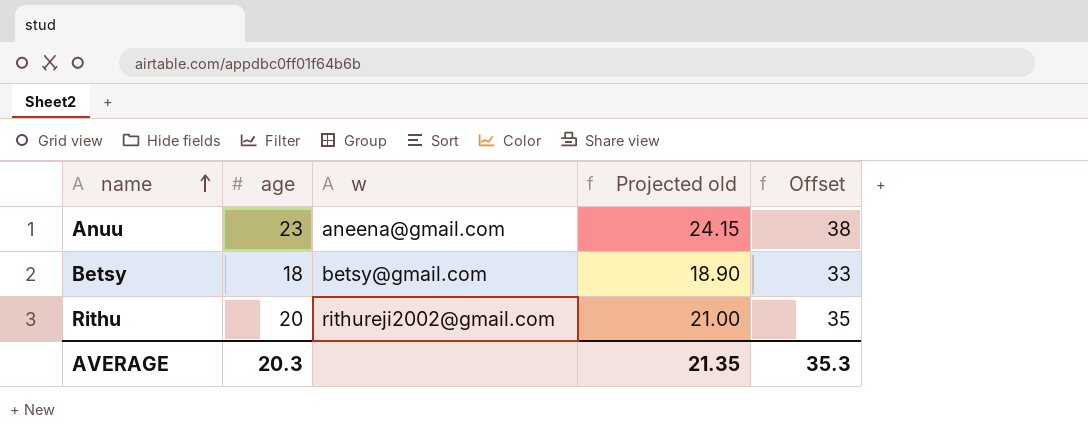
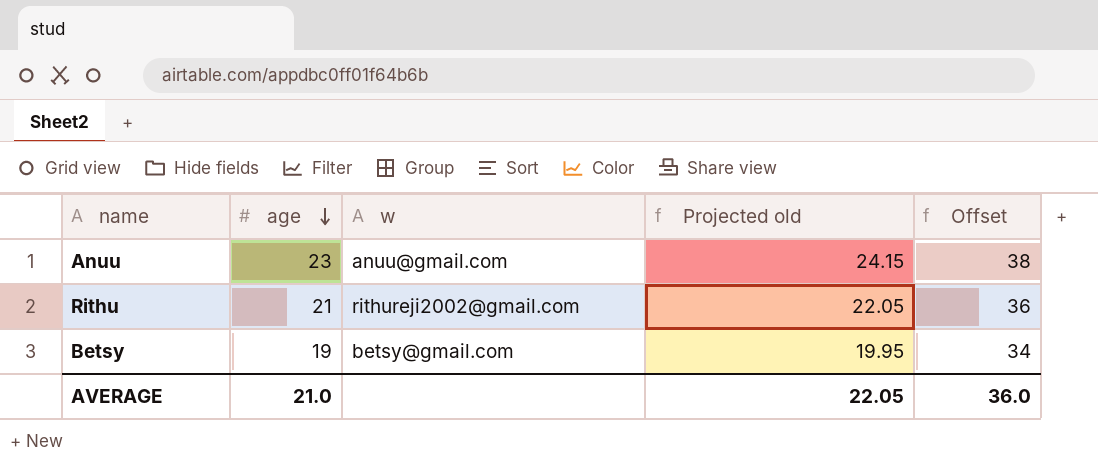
row order: name ascending -> age descending
Anuu | w: aneena@gmail.com -> anuu@gmail.com
Rithu | age: 20 -> 21
Rithu | Projected old: 21.00 -> 22.05
Rithu | Offset: 35 -> 36
Betsy | age: 18 -> 19
Betsy | Projected old: 18.90 -> 19.95
Betsy | Offset: 33 -> 34
AVERAGE | age: 20.3 -> 21.0
AVERAGE | Projected old: 21.35 -> 22.05
AVERAGE | Offset: 35.3 -> 36.0

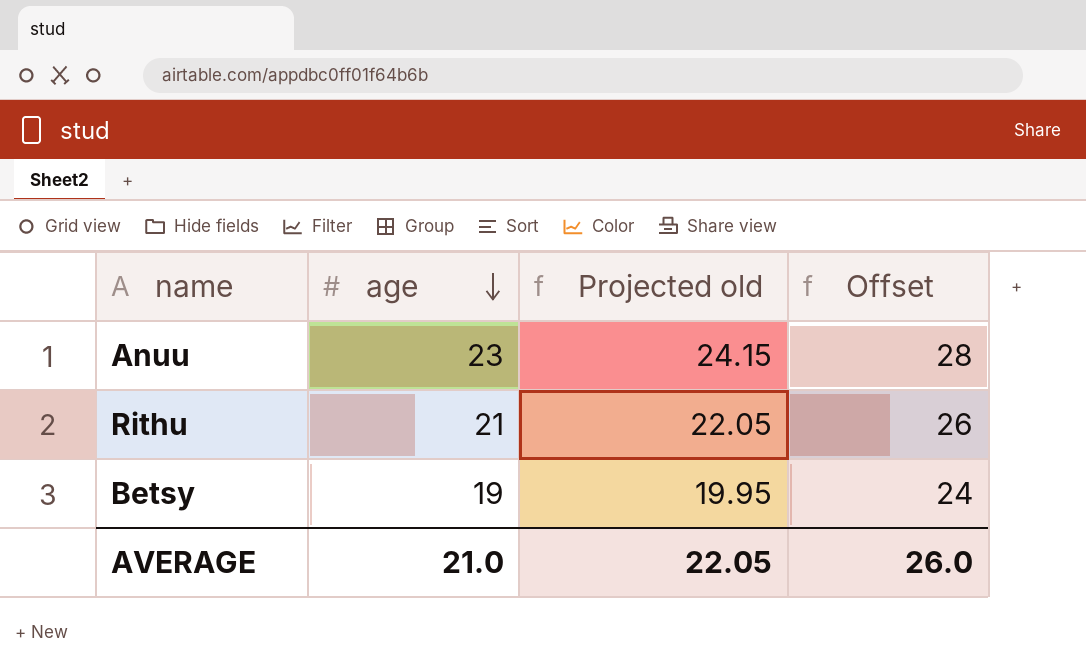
column w | position: 3 -> none
column Offset | formula: [age] + 15 -> [age] + 5
AVERAGE | Offset: 36.0 -> 26.0

